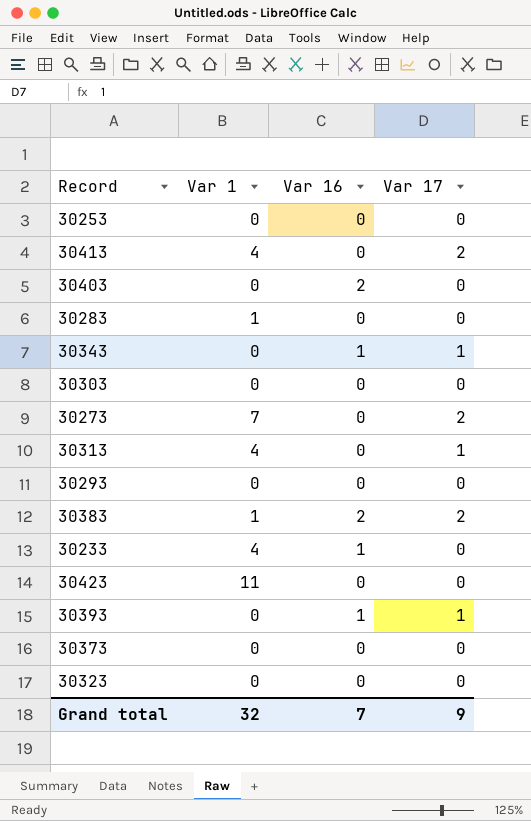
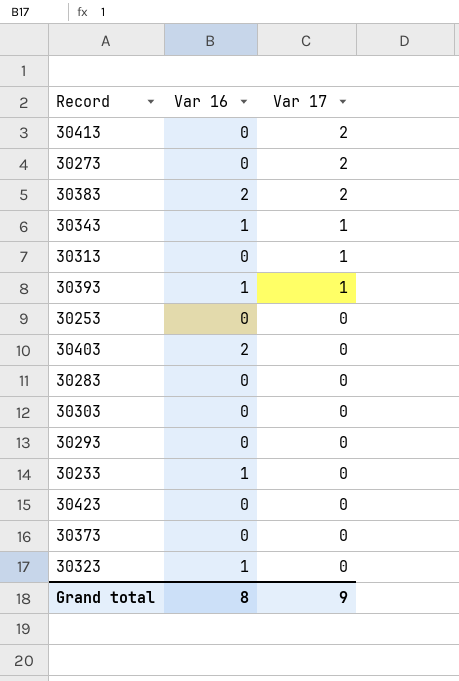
row order: none -> Var 17 descending
column Var 1 | position: 2 -> none
30323 | Var 16: 0 -> 1
Grand total | Var 16: 7 -> 8

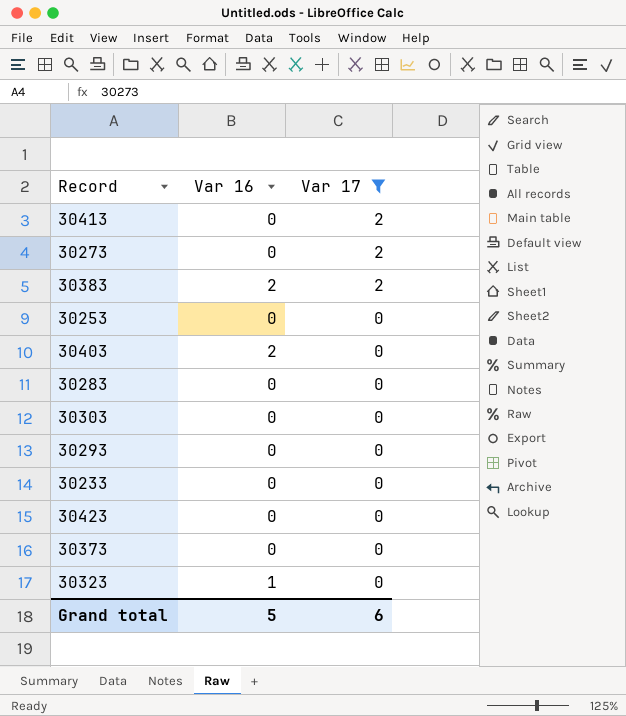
filter: none -> Var 17 != 1
30233 | Var 16: 1 -> 0
Grand total | Var 16: 8 -> 5
Grand total | Var 17: 9 -> 6

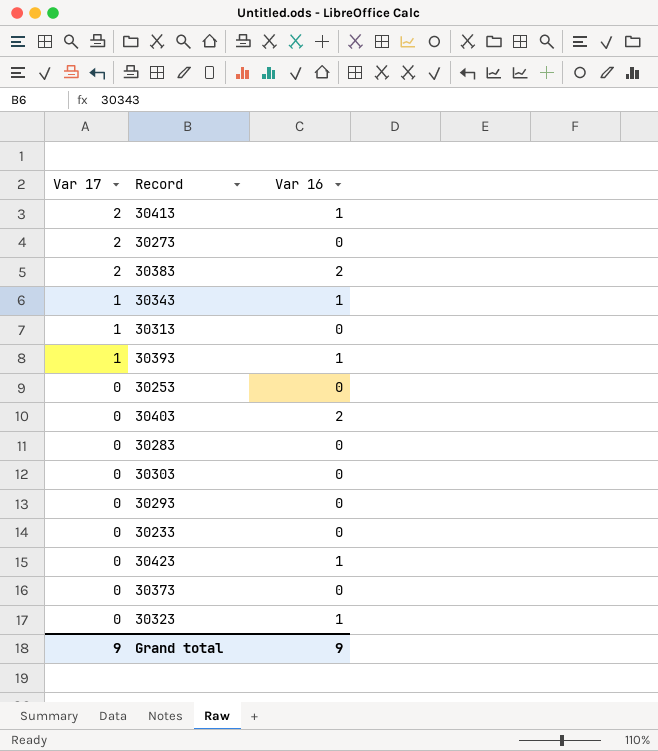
filter: Var 17 != 1 -> none
column Var 17 | position: 3 -> 1
30413 | Var 16: 0 -> 1
30423 | Var 16: 0 -> 1
Grand total | Var 17: 6 -> 9
Grand total | Var 16: 5 -> 9

